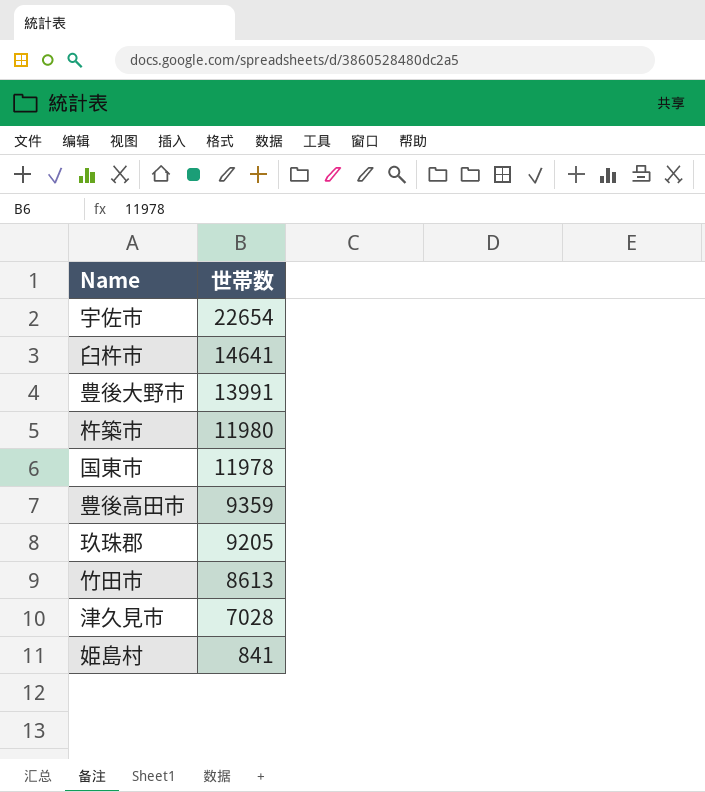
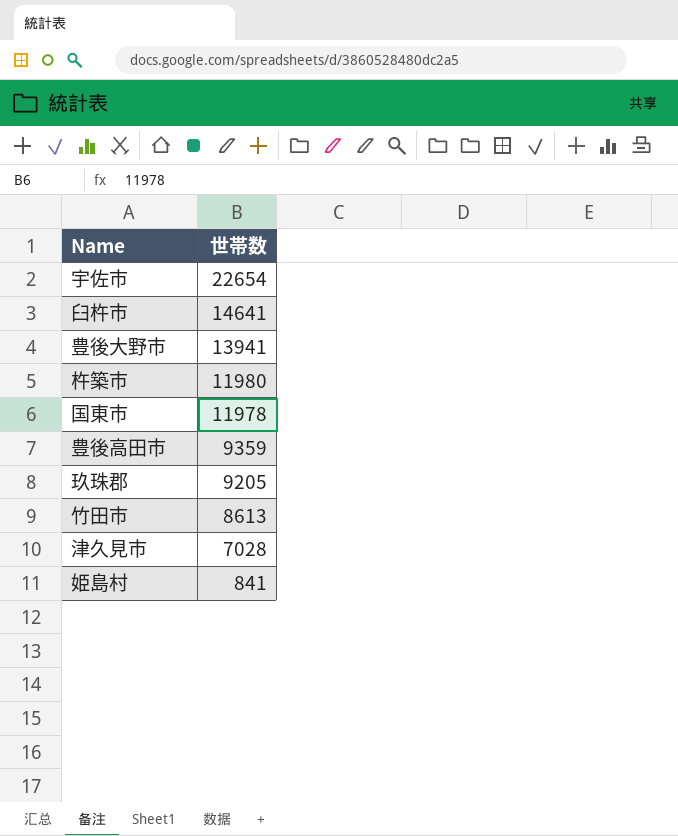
豊後大野市 | 世帯数: 13991 -> 13941

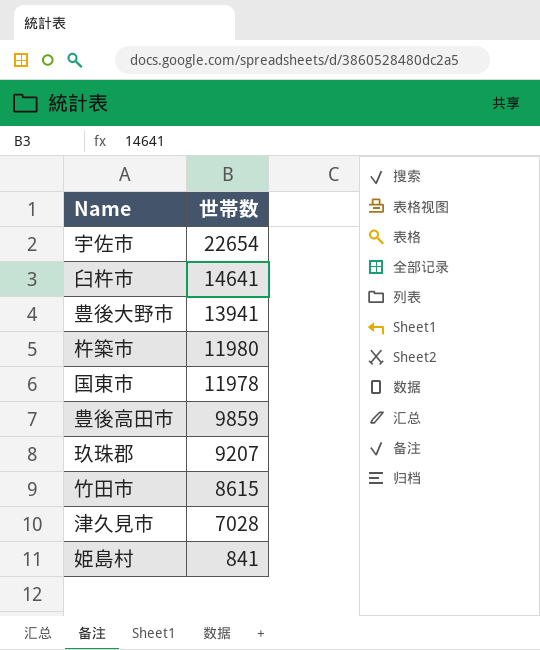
豊後高田市 | 世帯数: 9359 -> 9859
玖珠郡 | 世帯数: 9205 -> 9207
竹田市 | 世帯数: 8613 -> 8615

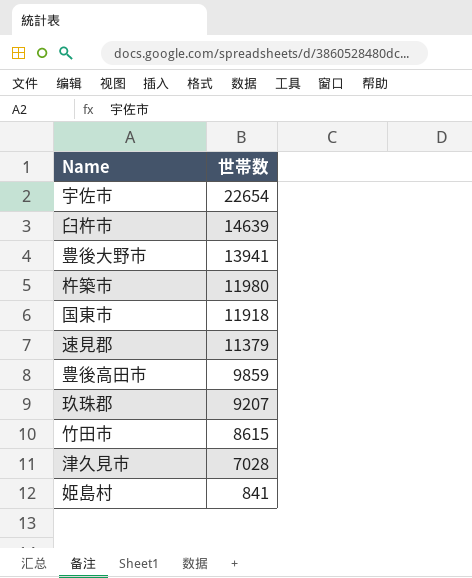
臼杵市 | 世帯数: 14641 -> 14639
国東市 | 世帯数: 11978 -> 11918
row 速見郡: none -> 11379

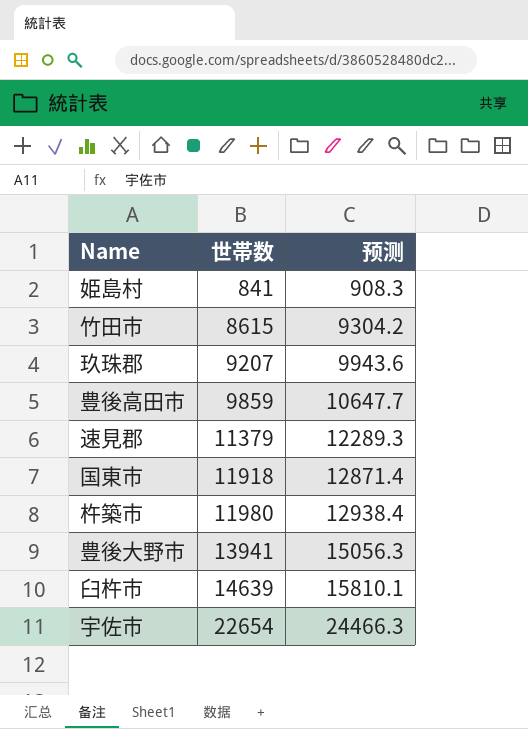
row order: 世帯数 descending -> 世帯数 ascending
column 预测 | formula: none -> [世帯数] * 1.08
row 津久見市: 7028 -> none

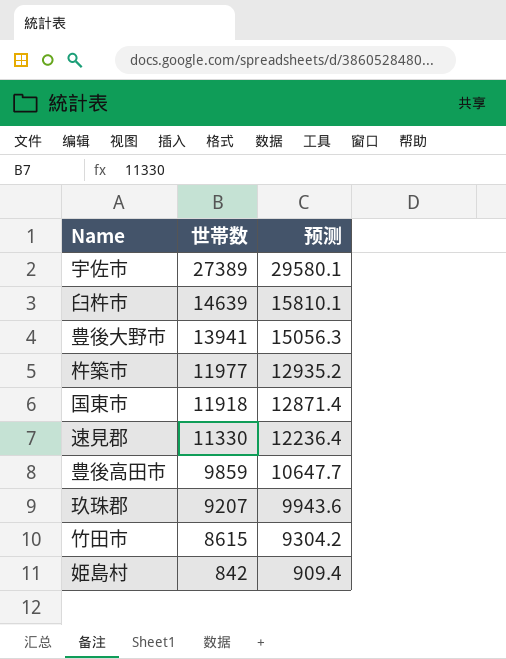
row order: 世帯数 ascending -> 世帯数 descending
宇佐市 | 世帯数: 22654 -> 27389
宇佐市 | 预测: 24466.3 -> 29580.1
杵築市 | 世帯数: 11980 -> 11977
杵築市 | 预测: 12938.4 -> 12935.2
速見郡 | 世帯数: 11379 -> 11330
速見郡 | 预测: 12289.3 -> 12236.4
姫島村 | 世帯数: 841 -> 842
姫島村 | 预测: 908.3 -> 909.4

